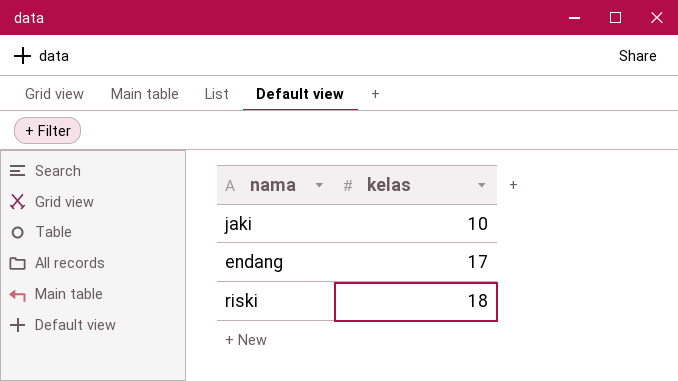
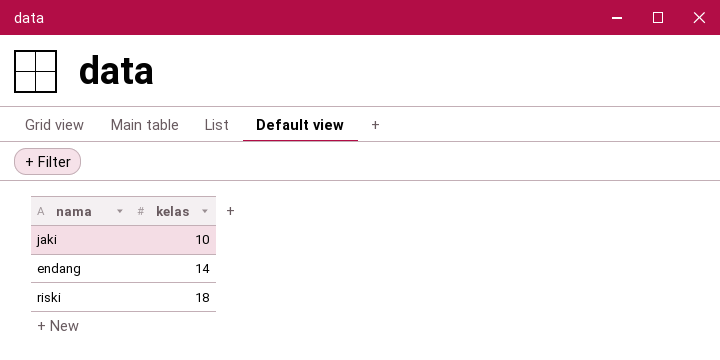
endang | kelas: 17 -> 14

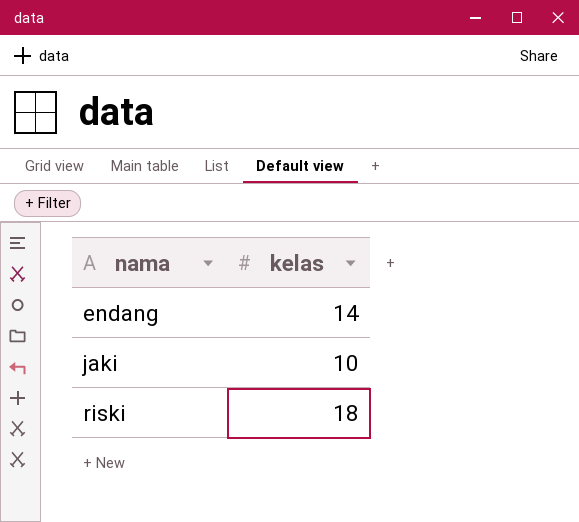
row order: kelas ascending -> nama ascending

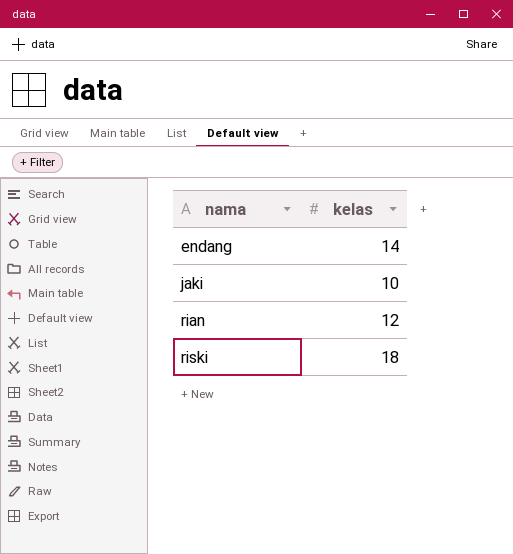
row rian: none -> 12

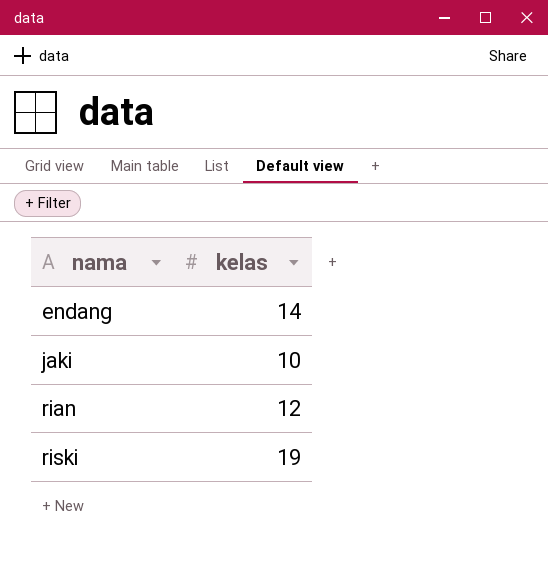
riski | kelas: 18 -> 19

